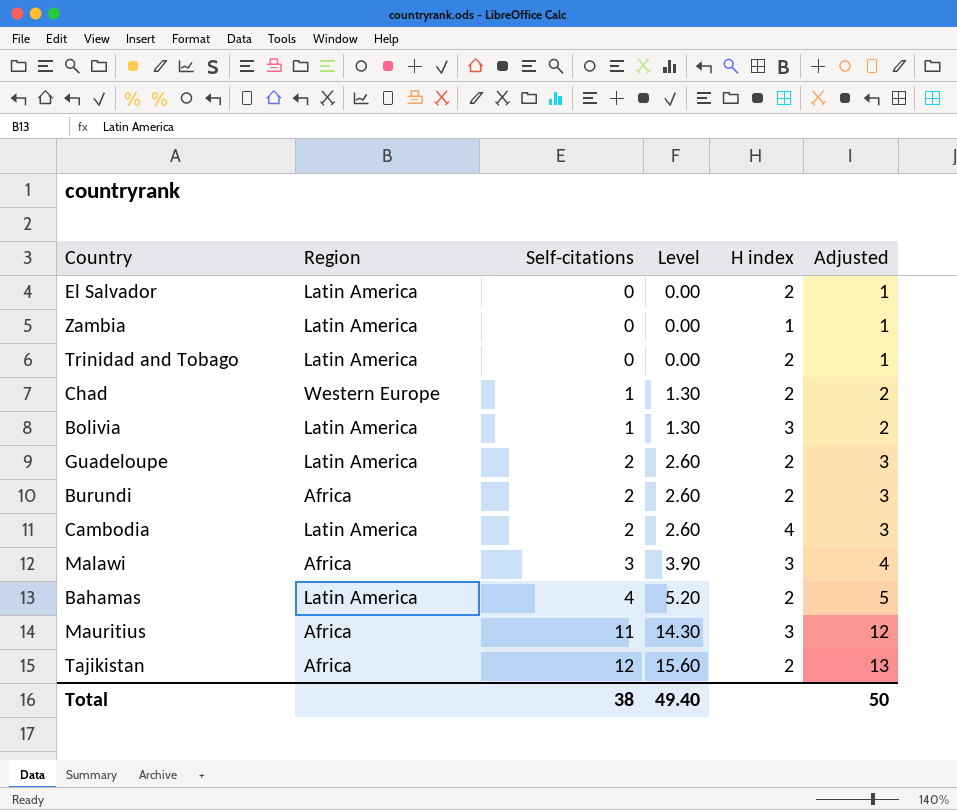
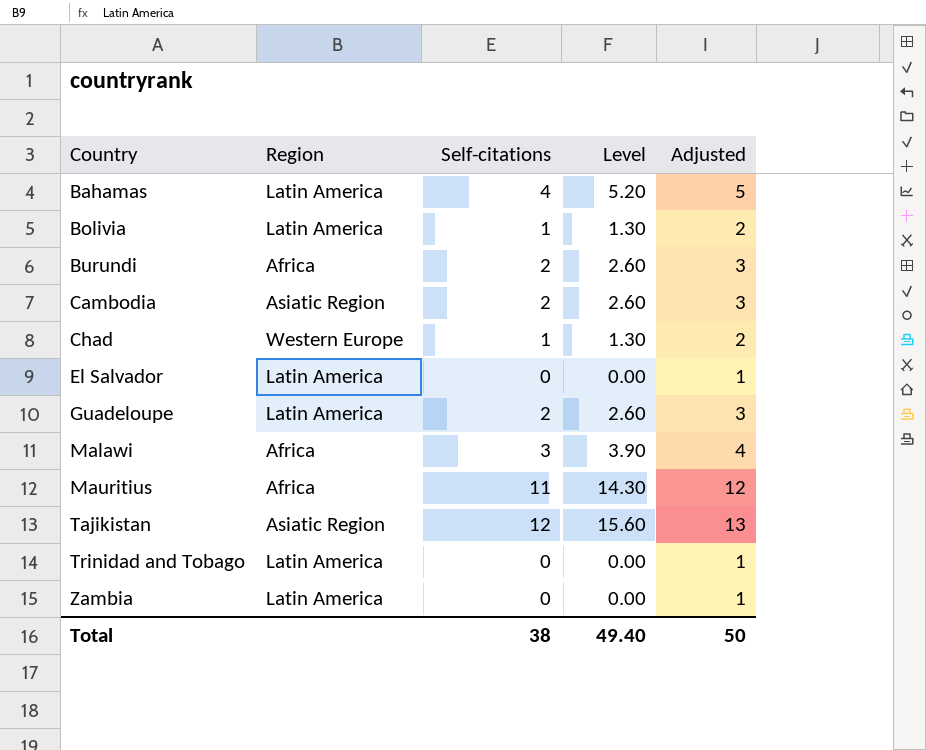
row order: Self-citations ascending -> Country ascending
column H index | position: 5 -> none
Cambodia | Region: Latin America -> Asiatic Region
Tajikistan | Region: Africa -> Asiatic Region

